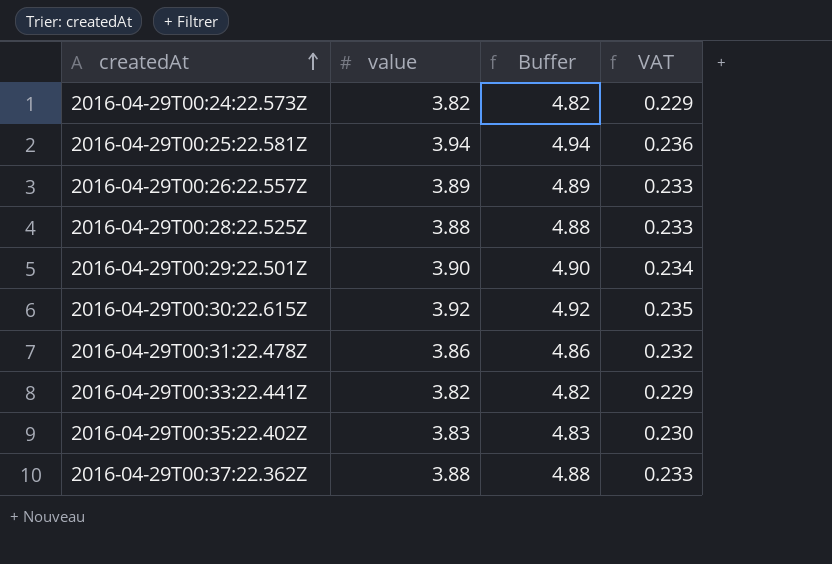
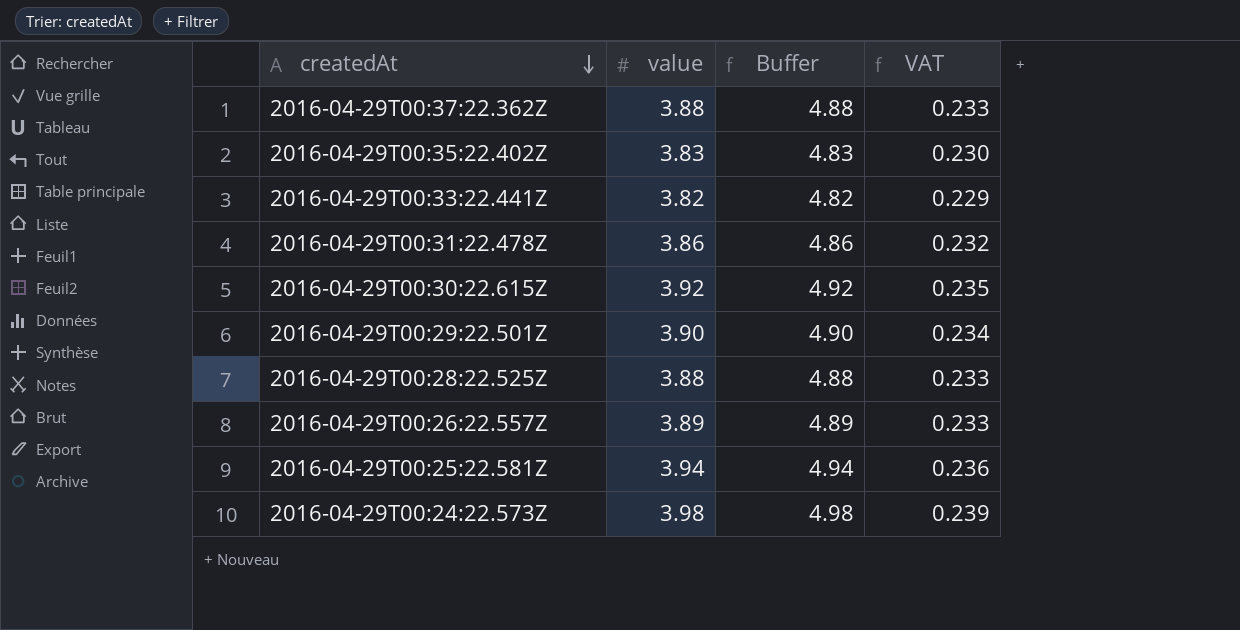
row order: createdAt ascending -> createdAt descending
2016-04-29T00:24:22.573Z | value: 3.82 -> 3.98
2016-04-29T00:24:22.573Z | Buffer: 4.82 -> 4.98
2016-04-29T00:24:22.573Z | VAT: 0.229 -> 0.239

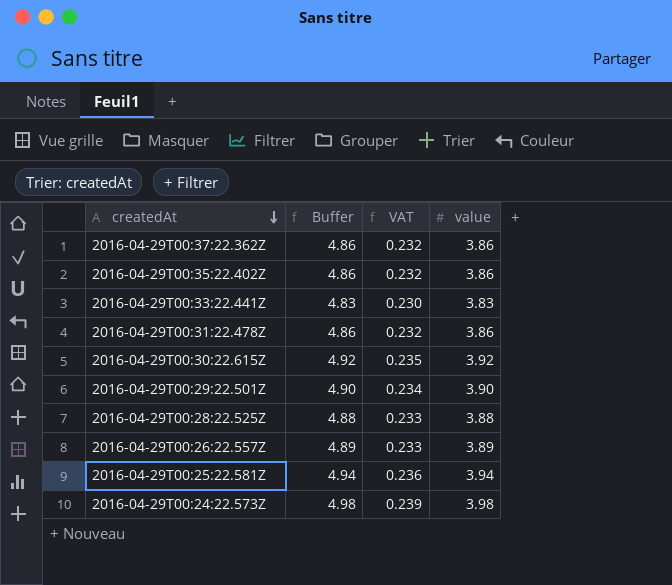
column value | position: 2 -> 4
2016-04-29T00:37:22.362Z | Buffer: 4.88 -> 4.86
2016-04-29T00:37:22.362Z | VAT: 0.233 -> 0.232
2016-04-29T00:37:22.362Z | value: 3.88 -> 3.86
2016-04-29T00:35:22.402Z | Buffer: 4.83 -> 4.86
2016-04-29T00:35:22.402Z | VAT: 0.230 -> 0.232
2016-04-29T00:35:22.402Z | value: 3.83 -> 3.86
2016-04-29T00:33:22.441Z | Buffer: 4.82 -> 4.83
2016-04-29T00:33:22.441Z | VAT: 0.229 -> 0.230
2016-04-29T00:33:22.441Z | value: 3.82 -> 3.83

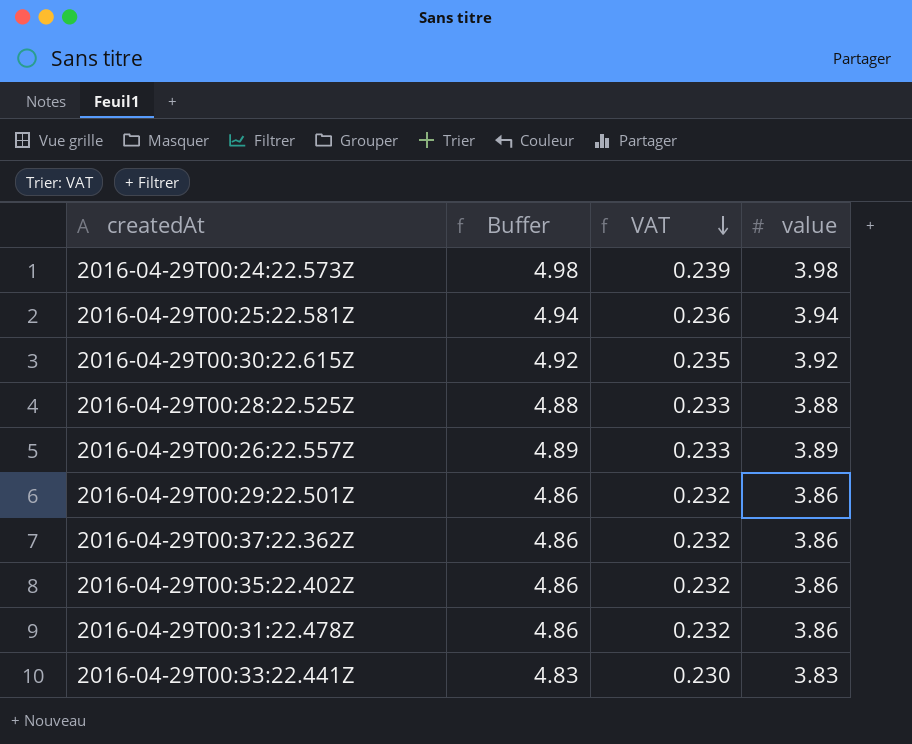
row order: createdAt descending -> VAT descending
2016-04-29T00:29:22.501Z | Buffer: 4.90 -> 4.86
2016-04-29T00:29:22.501Z | VAT: 0.234 -> 0.232
2016-04-29T00:29:22.501Z | value: 3.90 -> 3.86

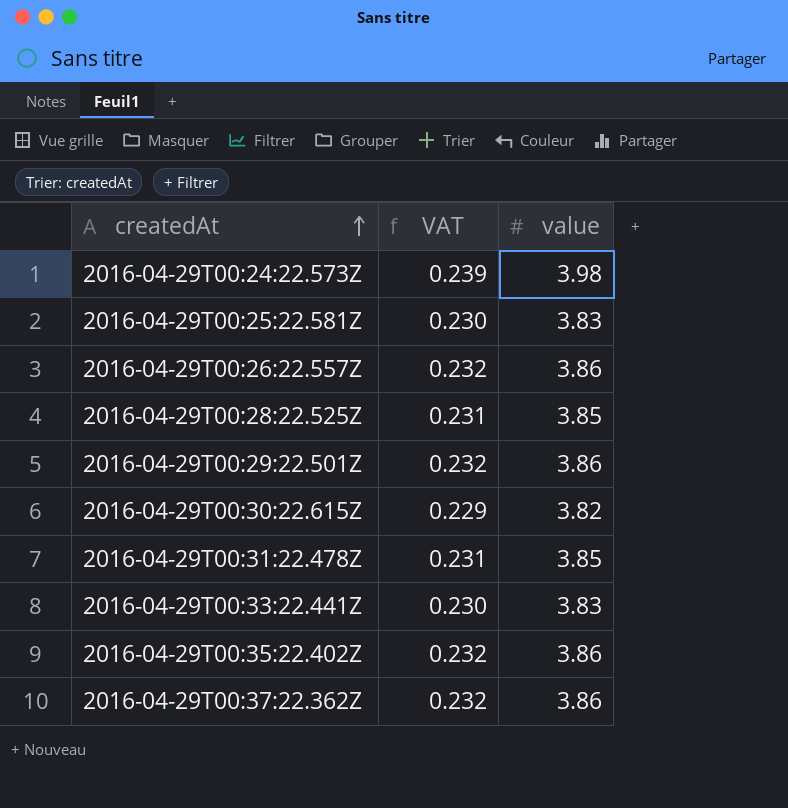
row order: VAT descending -> createdAt ascending
column Buffer | formula: [value] + 1 -> none
2016-04-29T00:25:22.581Z | VAT: 0.236 -> 0.230
2016-04-29T00:25:22.581Z | value: 3.94 -> 3.83
2016-04-29T00:26:22.557Z | VAT: 0.233 -> 0.232
2016-04-29T00:26:22.557Z | value: 3.89 -> 3.86
2016-04-29T00:28:22.525Z | VAT: 0.233 -> 0.231
2016-04-29T00:28:22.525Z | value: 3.88 -> 3.85
2016-04-29T00:30:22.615Z | VAT: 0.235 -> 0.229
2016-04-29T00:30:22.615Z | value: 3.92 -> 3.82
2016-04-29T00:31:22.478Z | VAT: 0.232 -> 0.231
2016-04-29T00:31:22.478Z | value: 3.86 -> 3.85

